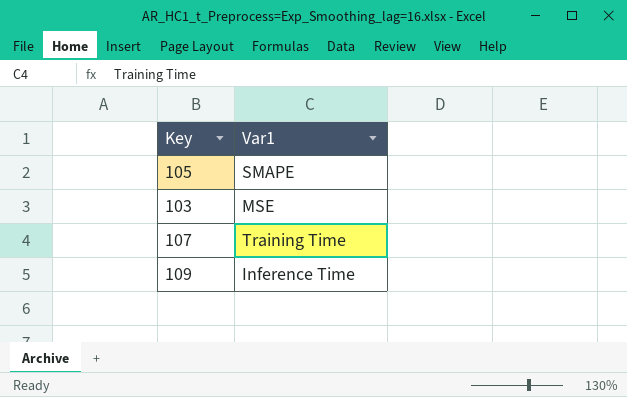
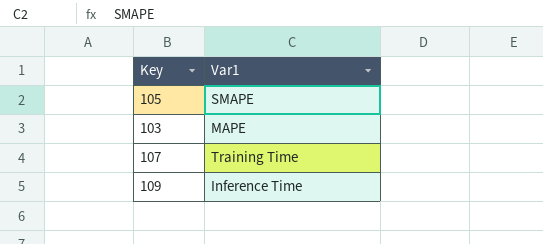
103 | Var1: MSE -> MAPE

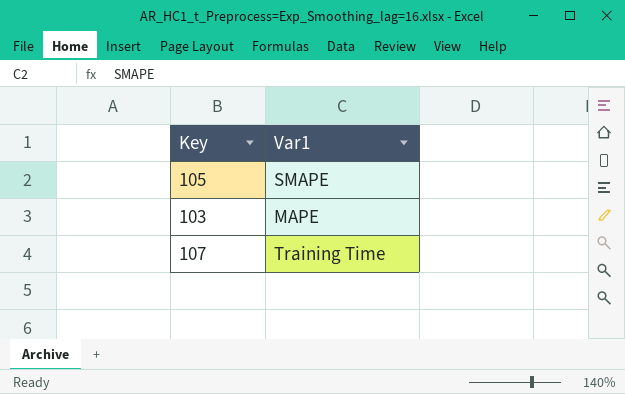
row 109: Inference Time -> none

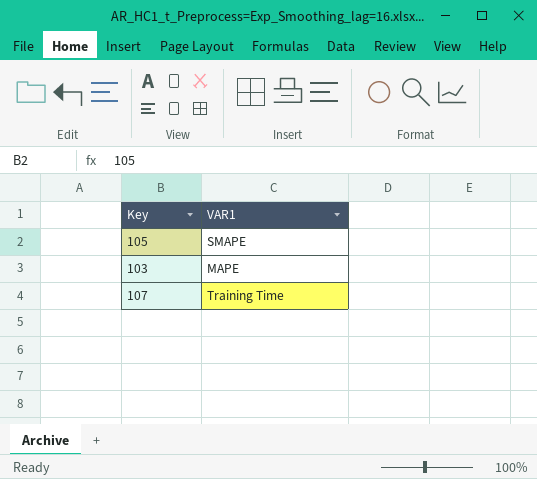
column name: Var1 -> VAR1

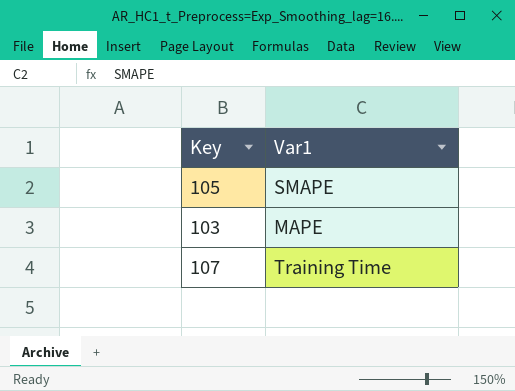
column name: VAR1 -> Var1

